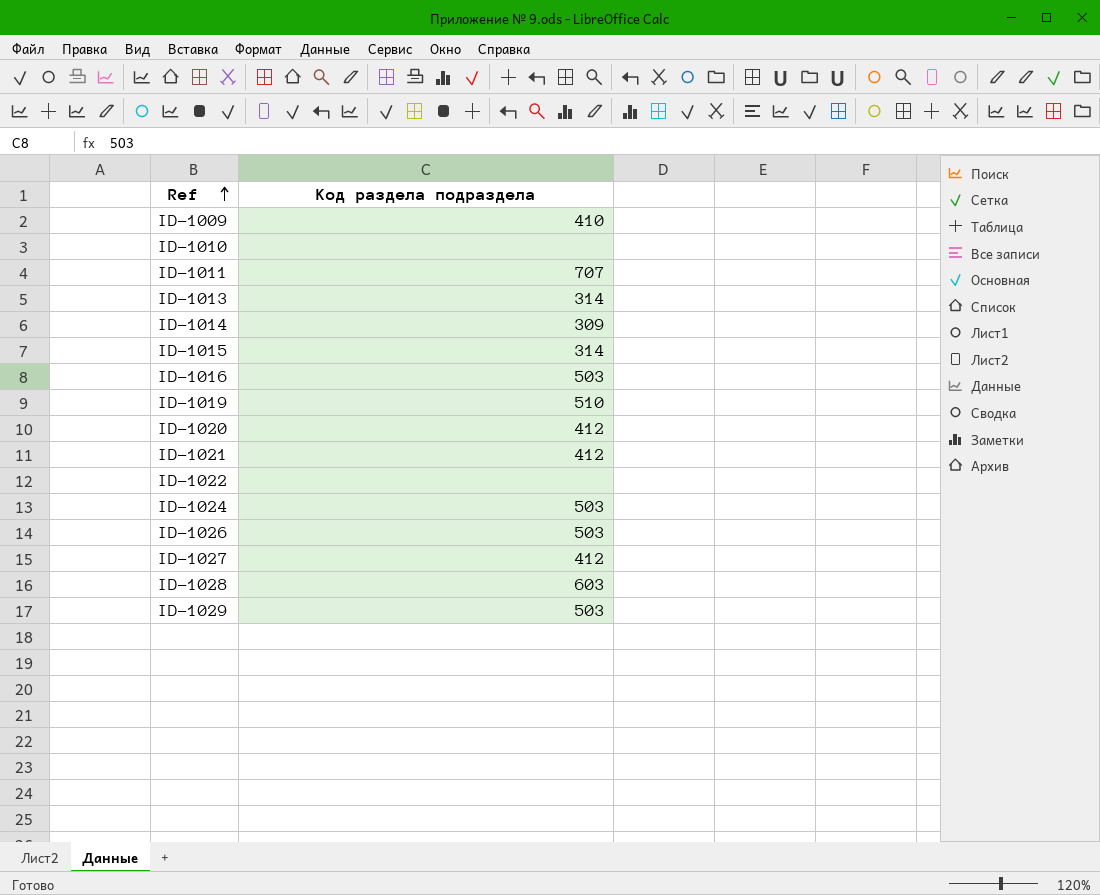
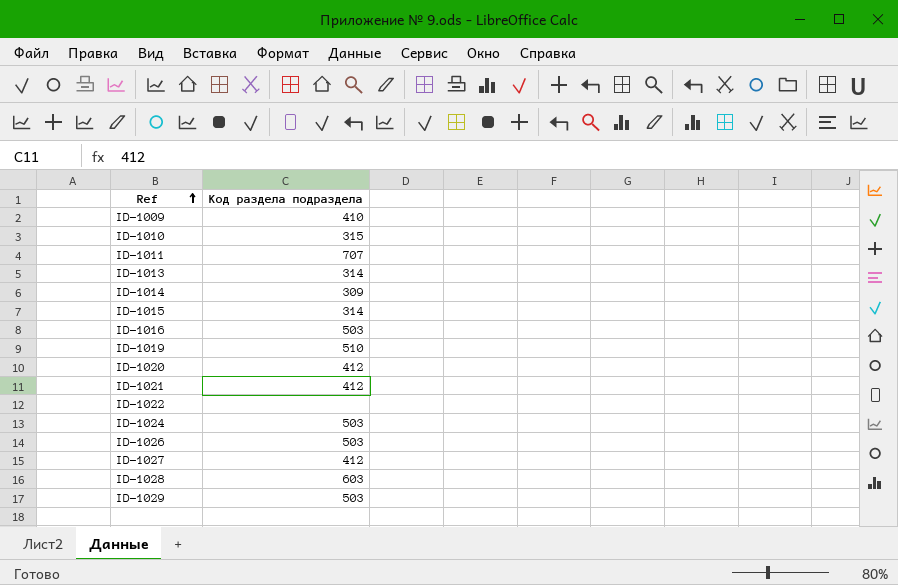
ID-1010 | Код раздела подраздела: none -> 315

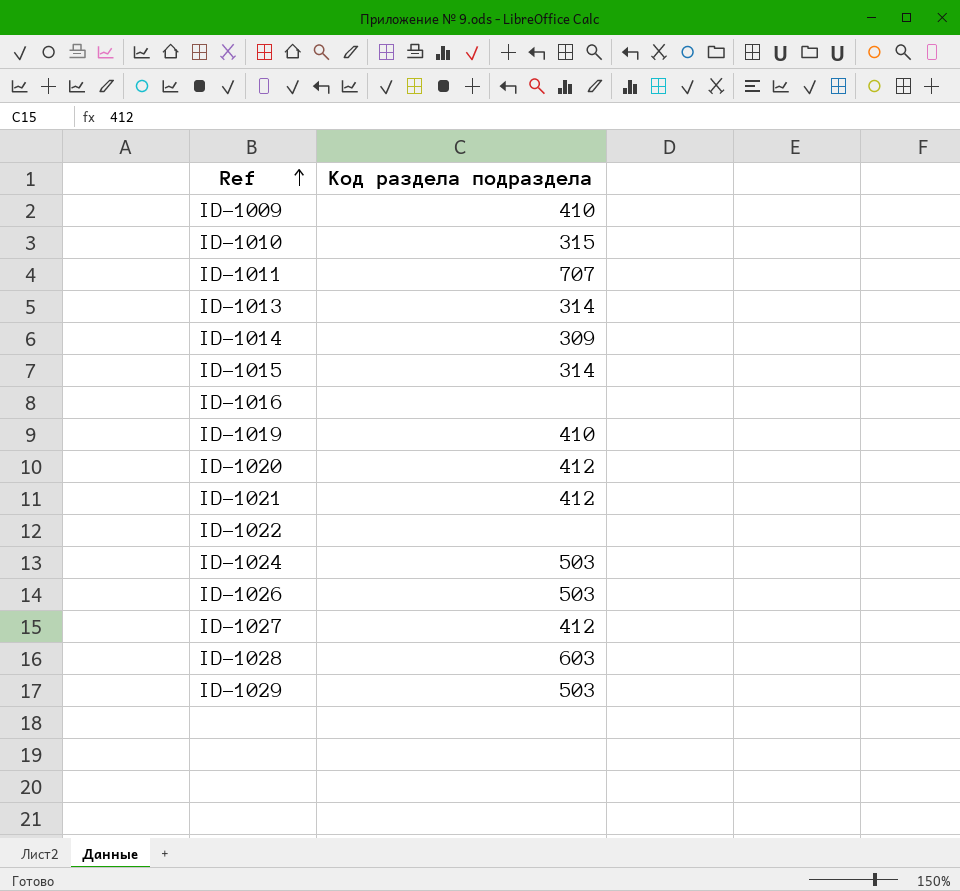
ID-1016 | Код раздела подраздела: 503 -> none
ID-1019 | Код раздела подраздела: 510 -> 410

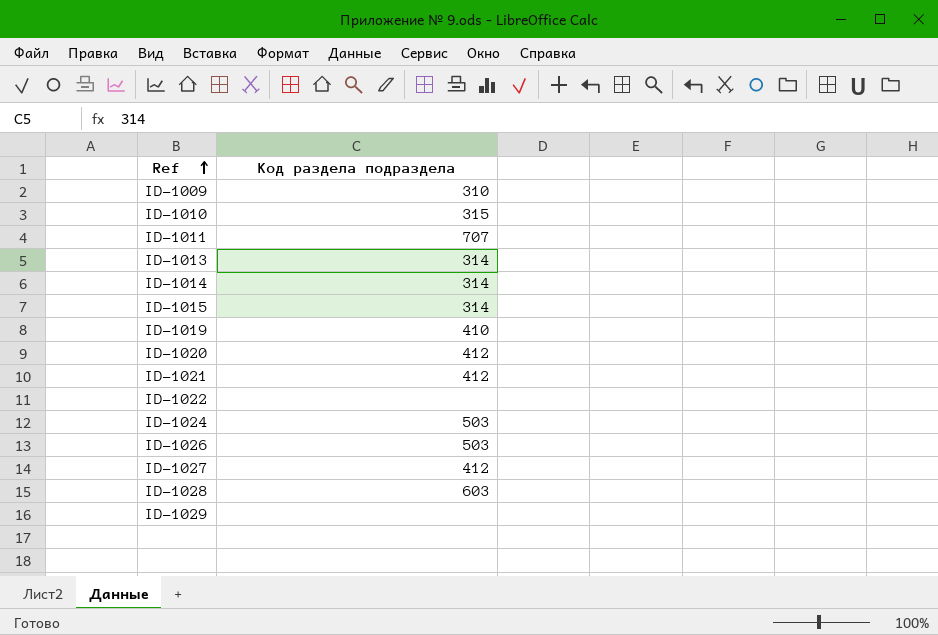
row ID-1016: none -> none
ID-1009 | Код раздела подраздела: 410 -> 310
ID-1014 | Код раздела подраздела: 309 -> 314
ID-1029 | Код раздела подраздела: 503 -> none

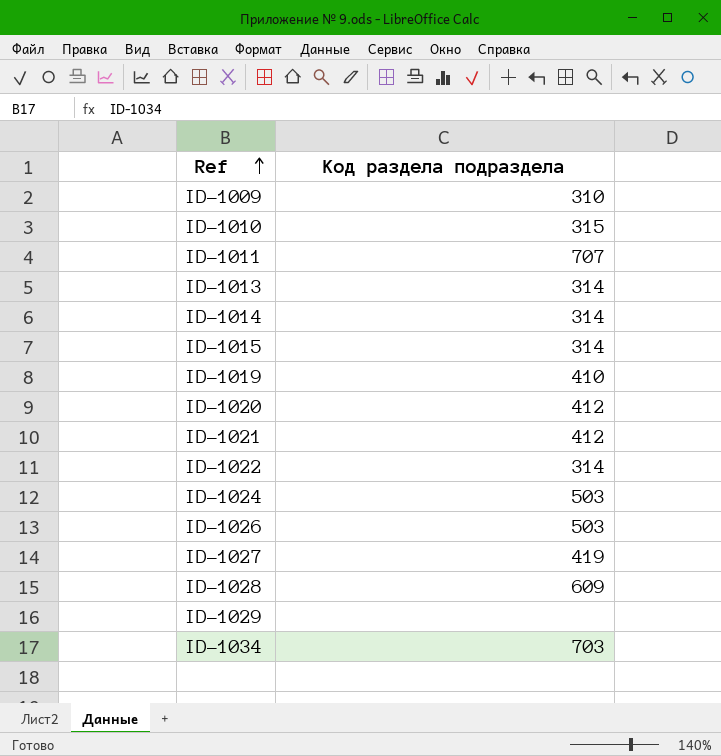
ID-1022 | Код раздела подраздела: none -> 314
ID-1027 | Код раздела подраздела: 412 -> 419
ID-1028 | Код раздела подраздела: 603 -> 609
row ID-1034: none -> 703

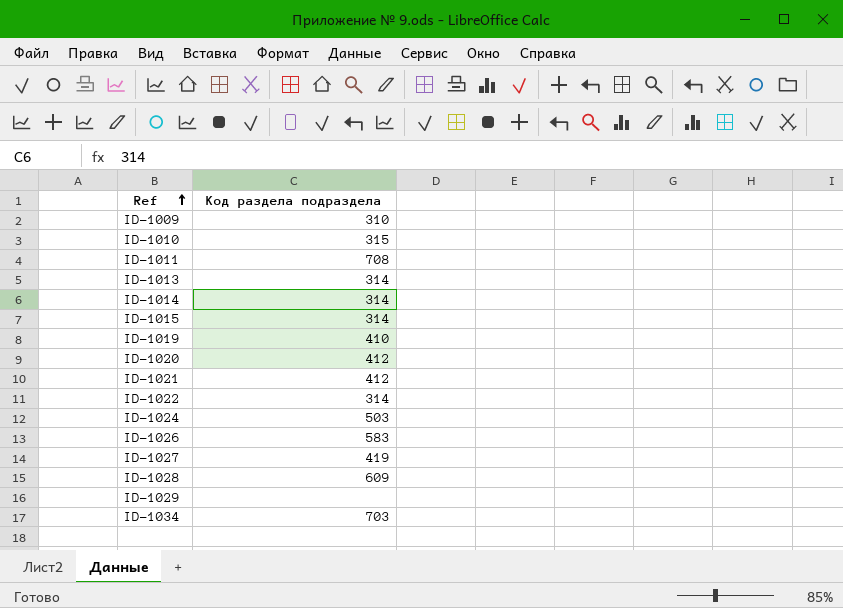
ID-1011 | Код раздела подраздела: 707 -> 708
ID-1026 | Код раздела подраздела: 503 -> 583

